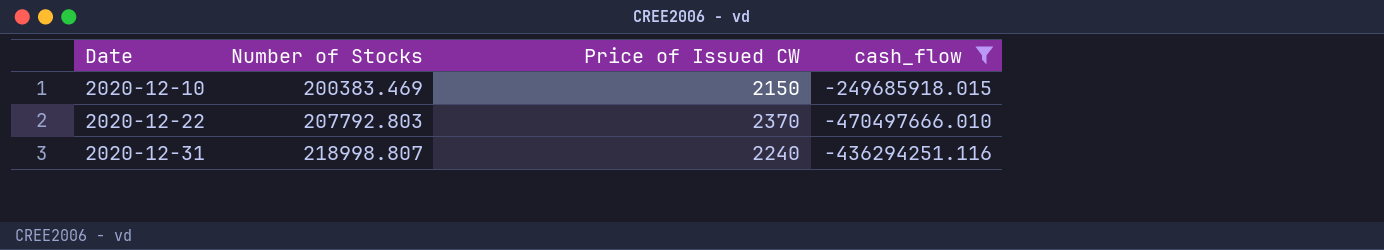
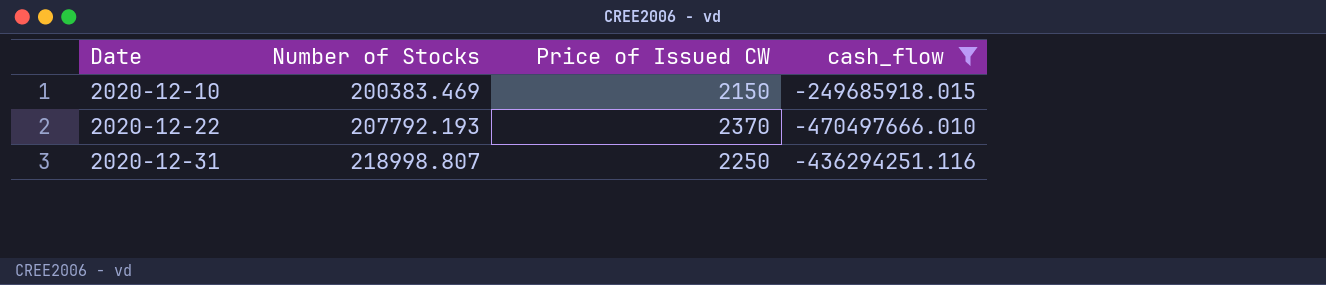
2020-12-22 | Number of Stocks: 207792.803 -> 207792.193
2020-12-31 | Price of Issued CW: 2240 -> 2250

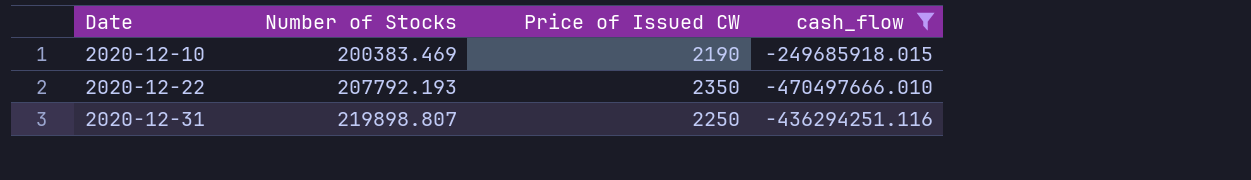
2020-12-10 | Price of Issued CW: 2150 -> 2190
2020-12-22 | Price of Issued CW: 2370 -> 2350
2020-12-31 | Number of Stocks: 218998.807 -> 219898.807

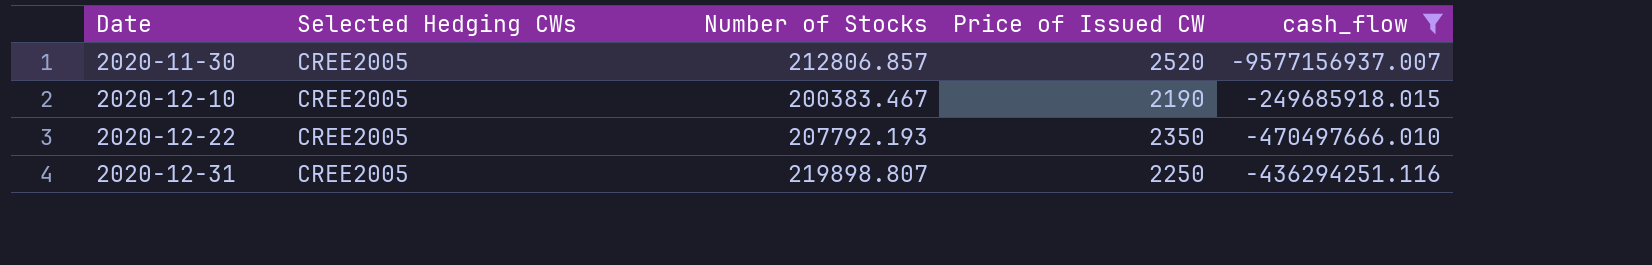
column Selected Hedging CWs | position: none -> 2
row 2020-11-30: none -> CREE2005 | 212806.857 | 2520 | -9577156937.007
2020-12-10 | Number of Stocks: 200383.469 -> 200383.467

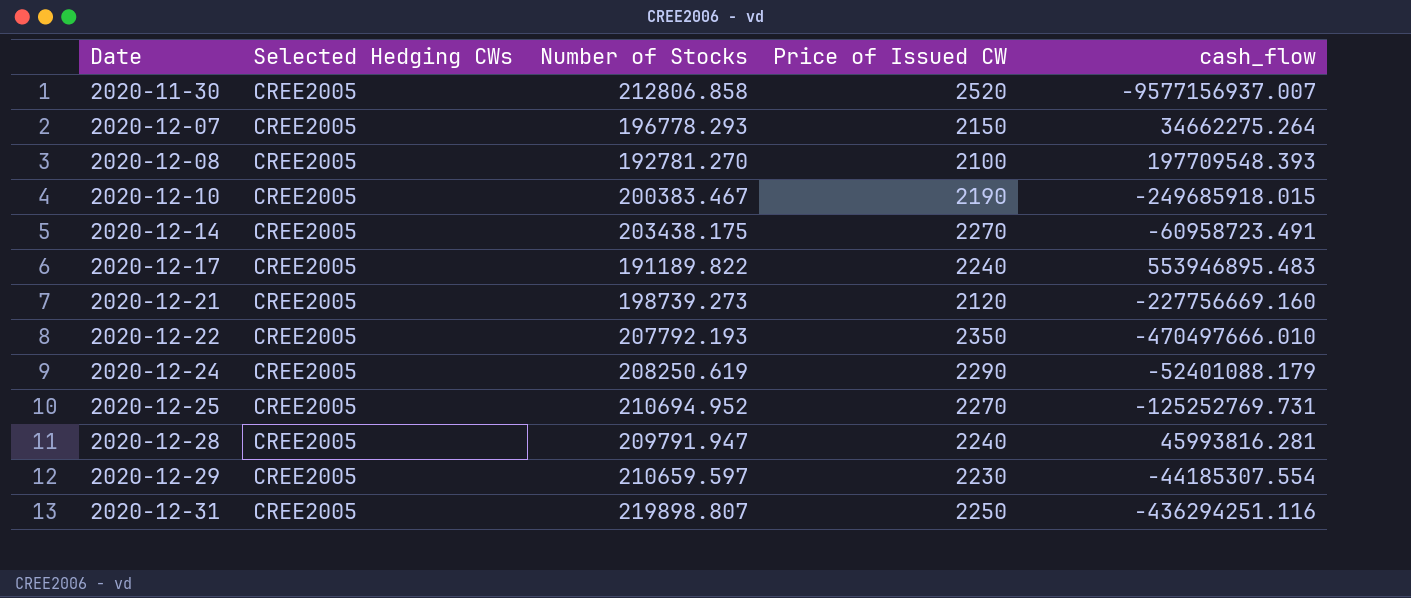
filter: cash_flow <= -249685918.015 -> none
2020-11-30 | Number of Stocks: 212806.857 -> 212806.858

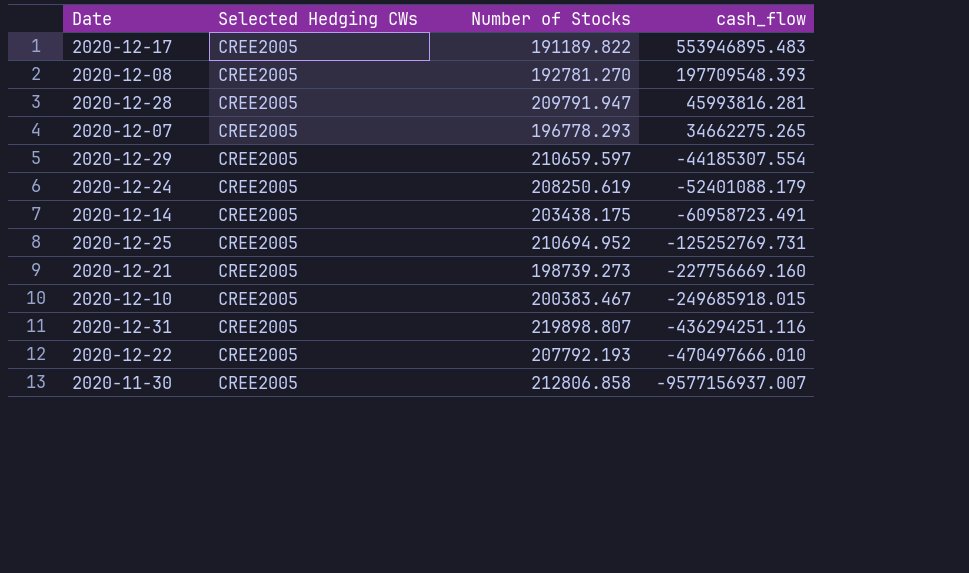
row order: Date ascending -> cash_flow descending
column Price of Issued CW | position: 4 -> none
2020-12-07 | cash_flow: 34662275.264 -> 34662275.265

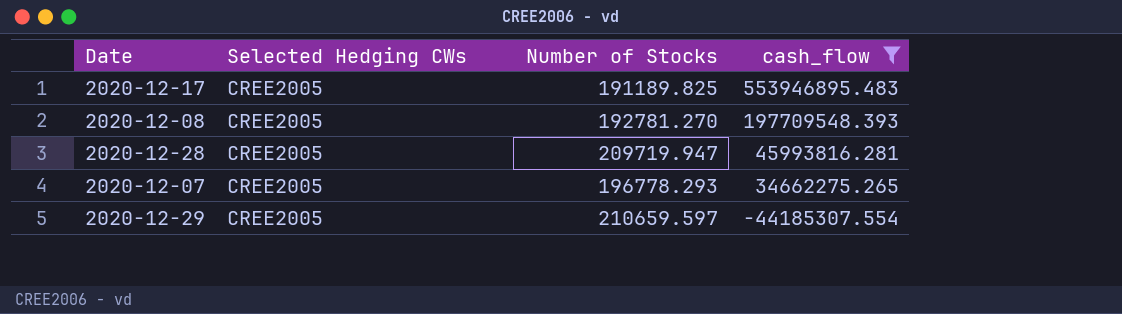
filter: none -> cash_flow >= -44185307.554
2020-12-17 | Number of Stocks: 191189.822 -> 191189.825
2020-12-28 | Number of Stocks: 209791.947 -> 209719.947

